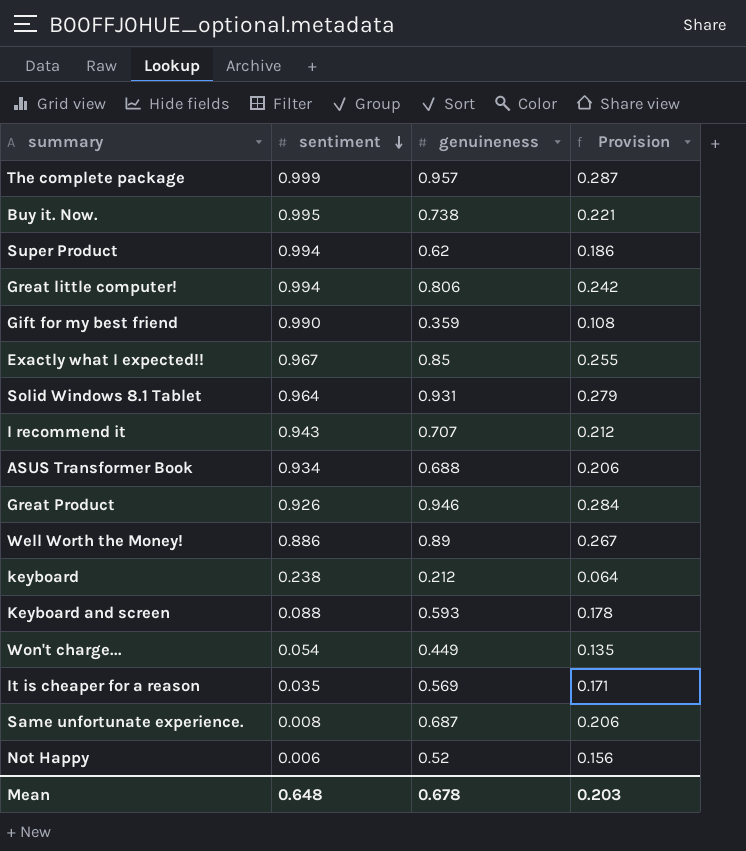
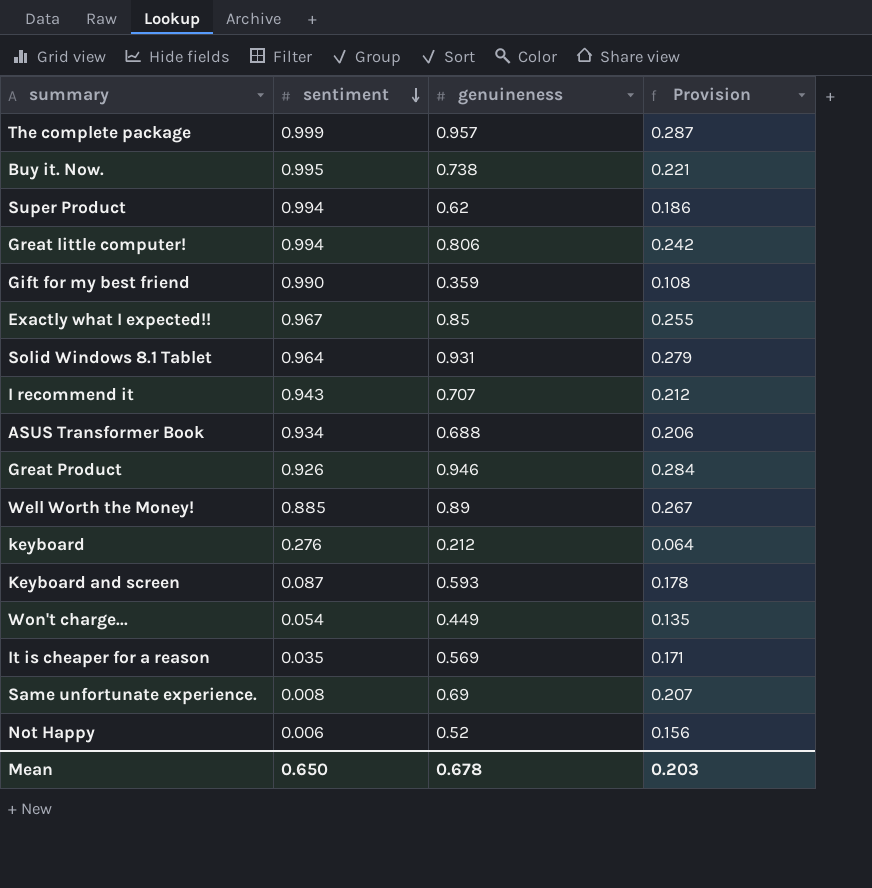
Well Worth the Money! | sentiment: 0.886 -> 0.885
keyboard | sentiment: 0.238 -> 0.276
Keyboard and screen | sentiment: 0.088 -> 0.087
Same unfortunate experience. | genuineness: 0.687 -> 0.69
Same unfortunate experience. | Provision: 0.206 -> 0.207
Mean | sentiment: 0.648 -> 0.650

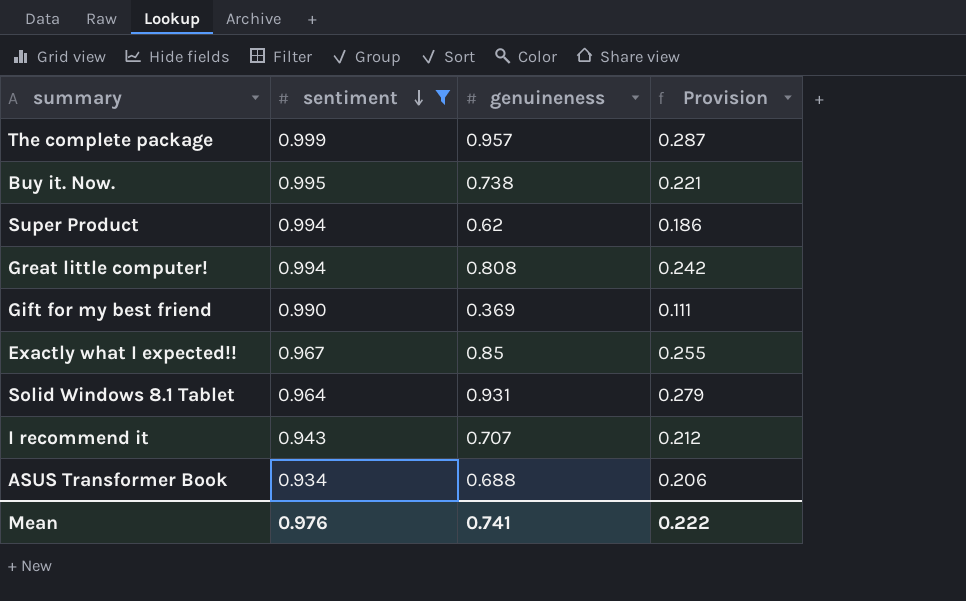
filter: none -> sentiment >= 0.934
Great little computer! | genuineness: 0.806 -> 0.808
Gift for my best friend | genuineness: 0.359 -> 0.369
Gift for my best friend | Provision: 0.108 -> 0.111
Mean | sentiment: 0.650 -> 0.976
Mean | genuineness: 0.678 -> 0.741
Mean | Provision: 0.203 -> 0.222

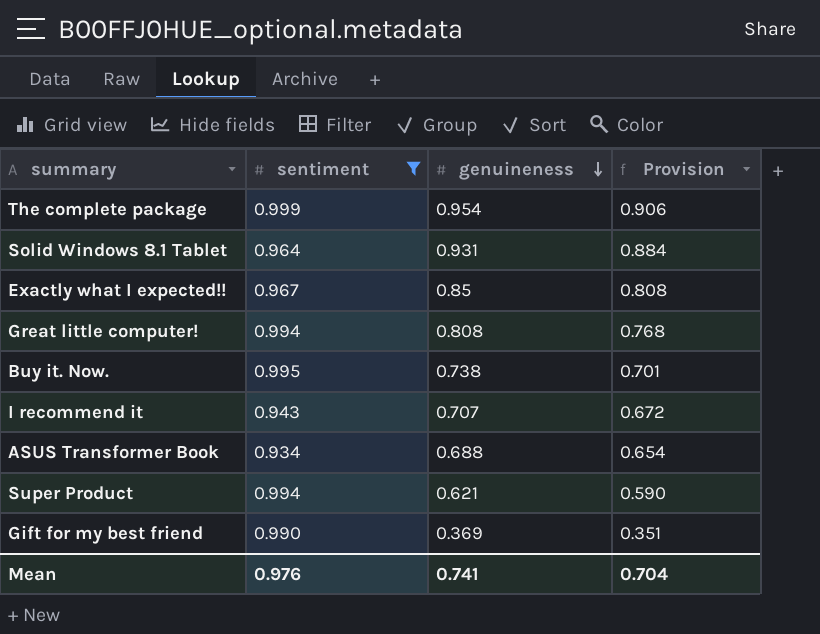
row order: sentiment descending -> genuineness descending
column Provision | formula: [genuineness] * 0.3 -> [genuineness] * 0.95
The complete package | genuineness: 0.957 -> 0.954
Super Product | genuineness: 0.62 -> 0.621
Mean | Provision: 0.222 -> 0.704

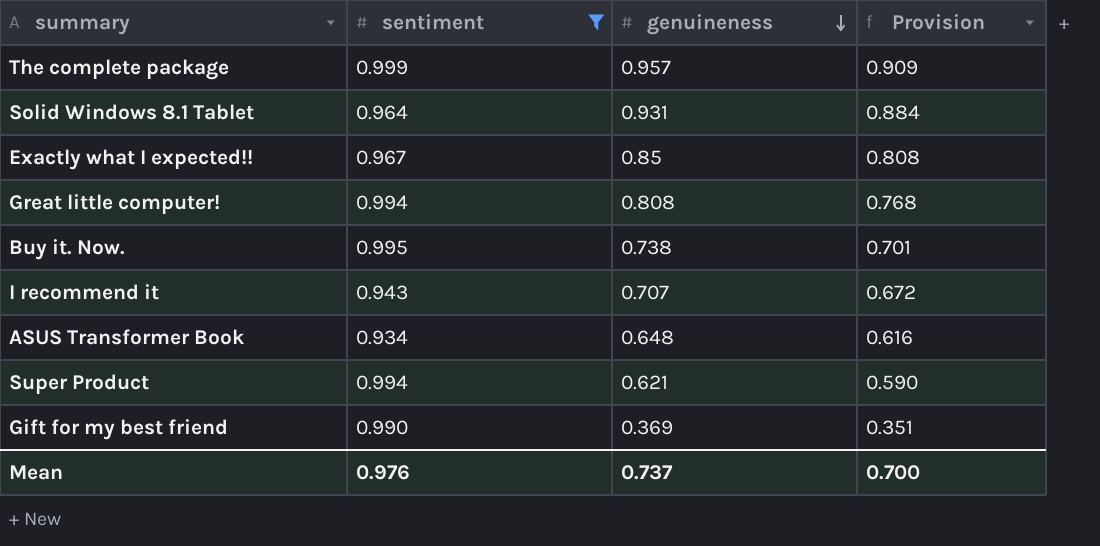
The complete package | genuineness: 0.954 -> 0.957
The complete package | Provision: 0.906 -> 0.909
ASUS Transformer Book | genuineness: 0.688 -> 0.648
ASUS Transformer Book | Provision: 0.654 -> 0.616
Mean | genuineness: 0.741 -> 0.737
Mean | Provision: 0.704 -> 0.700

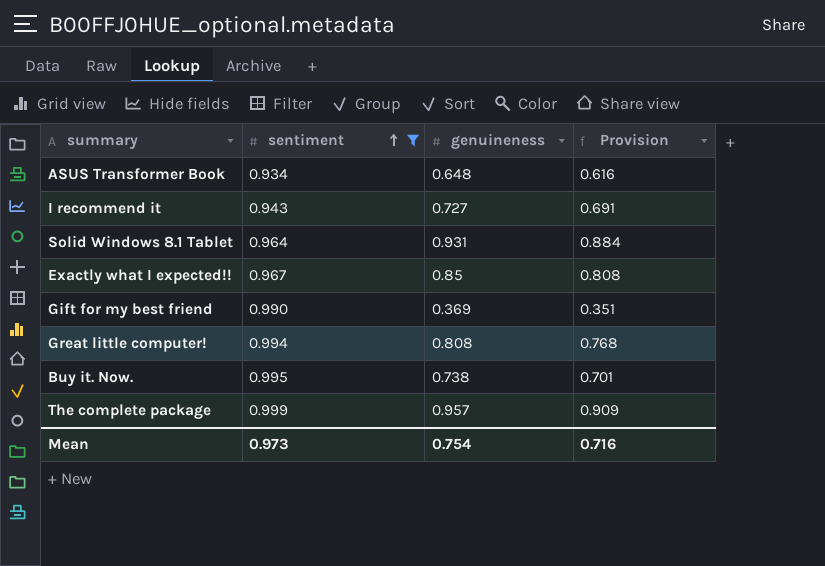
row order: genuineness descending -> sentiment ascending
row Super Product: 0.994 | 0.621 | 0.590 -> none
I recommend it | genuineness: 0.707 -> 0.727
I recommend it | Provision: 0.672 -> 0.691
Mean | sentiment: 0.976 -> 0.973
Mean | genuineness: 0.737 -> 0.754
Mean | Provision: 0.700 -> 0.716

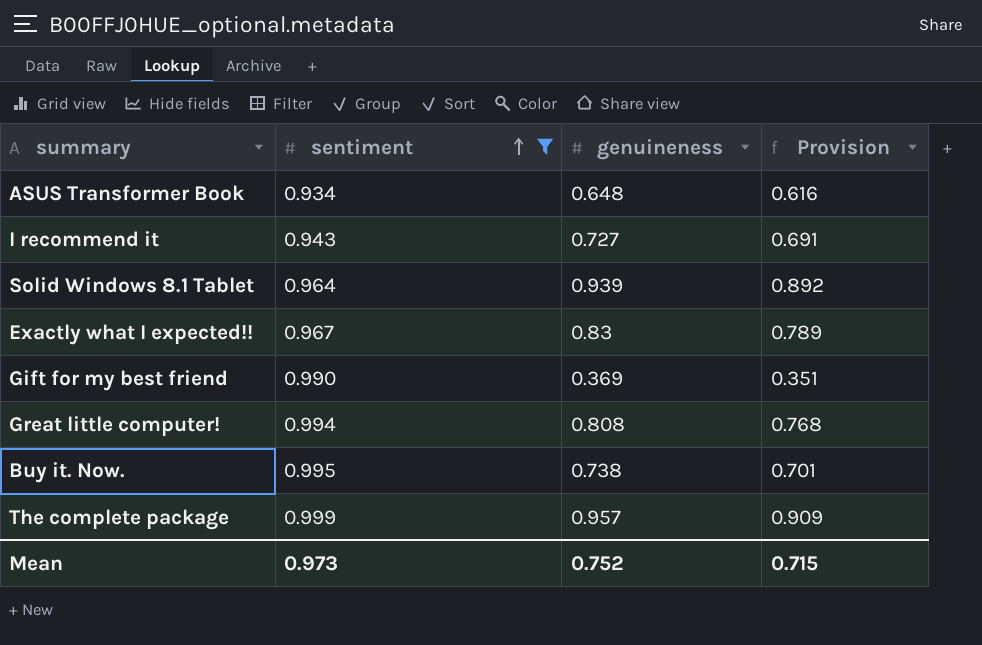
Solid Windows 8.1 Tablet | genuineness: 0.931 -> 0.939
Solid Windows 8.1 Tablet | Provision: 0.884 -> 0.892
Exactly what I expected!! | genuineness: 0.85 -> 0.83
Exactly what I expected!! | Provision: 0.808 -> 0.789
Mean | genuineness: 0.754 -> 0.752
Mean | Provision: 0.716 -> 0.715

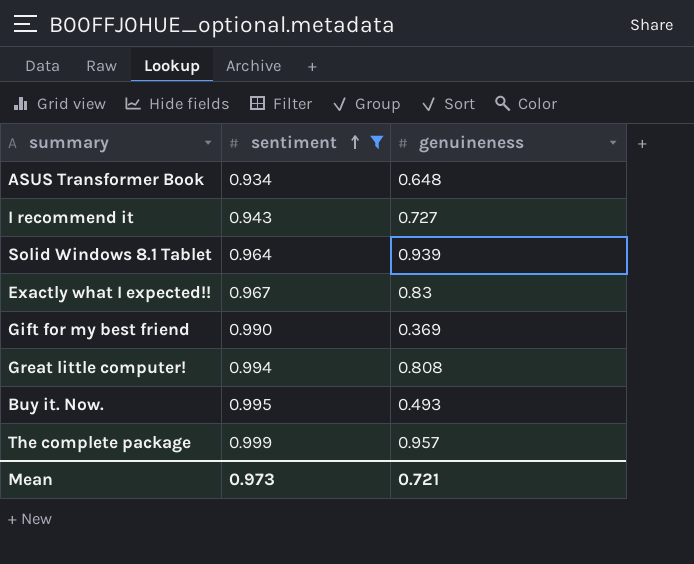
column Provision | formula: [genuineness] * 0.95 -> none
Buy it. Now. | genuineness: 0.738 -> 0.493
Mean | genuineness: 0.752 -> 0.721

